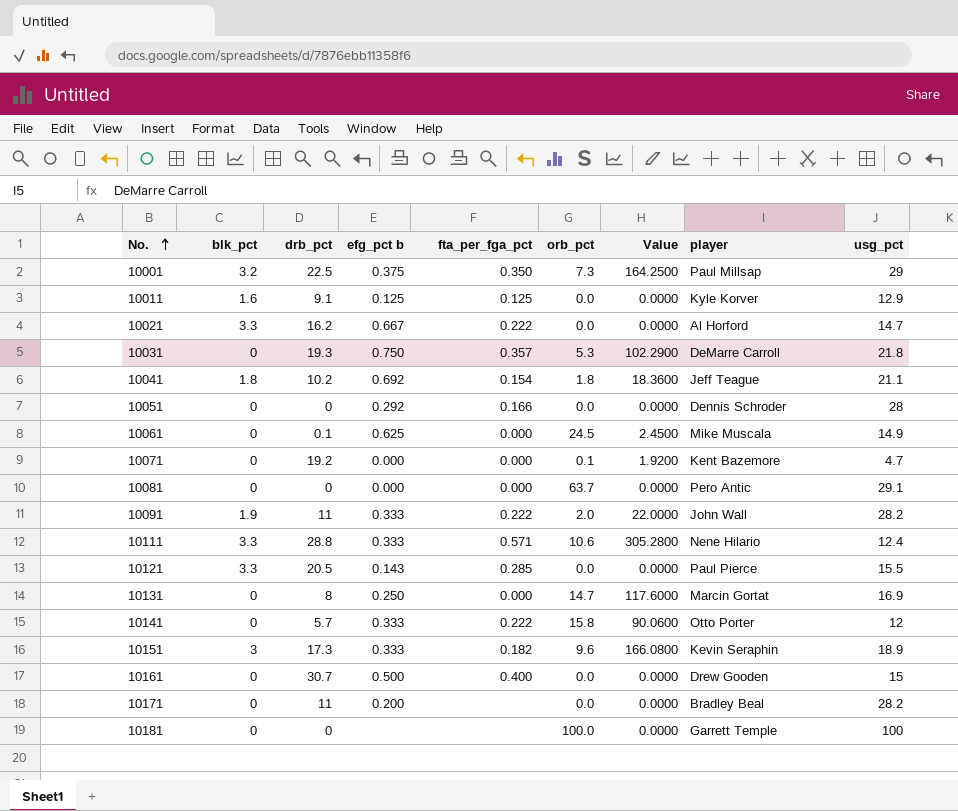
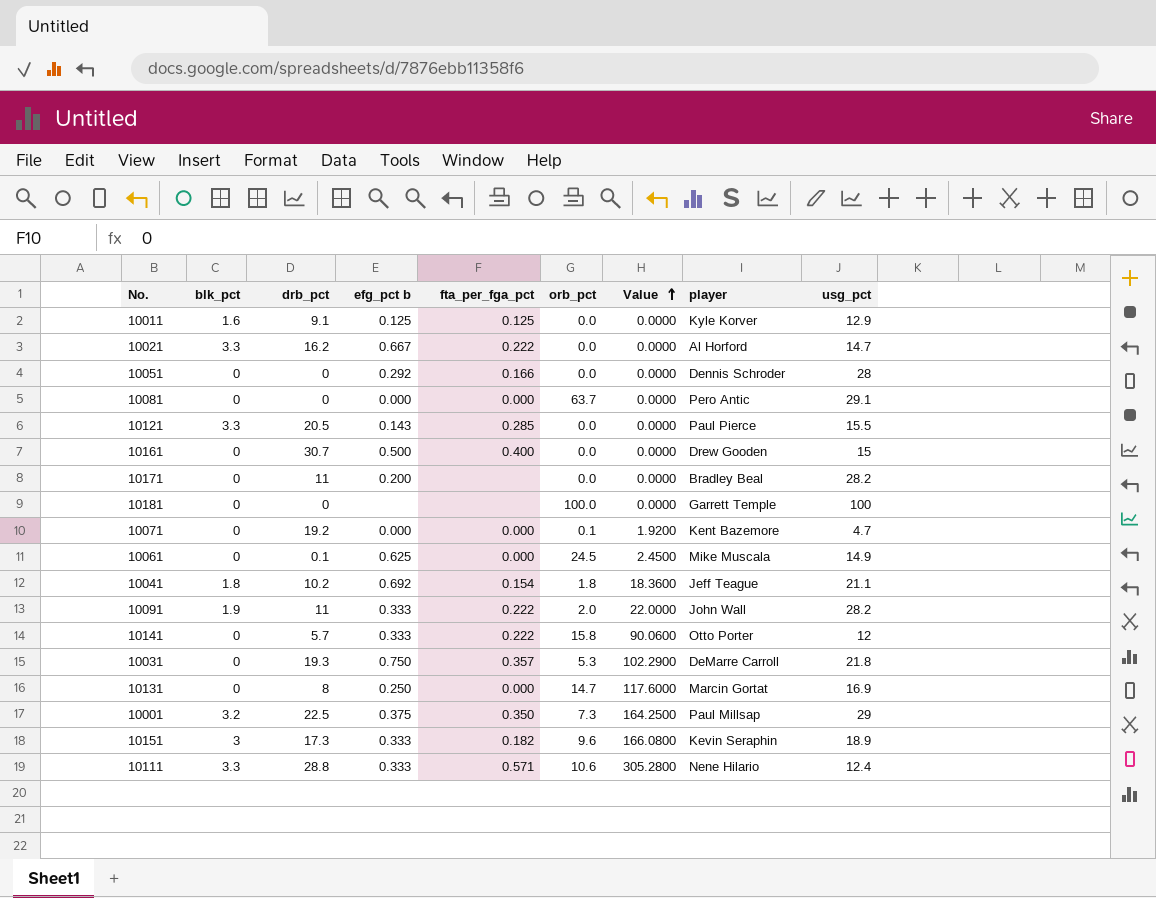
row order: No. ascending -> Value ascending

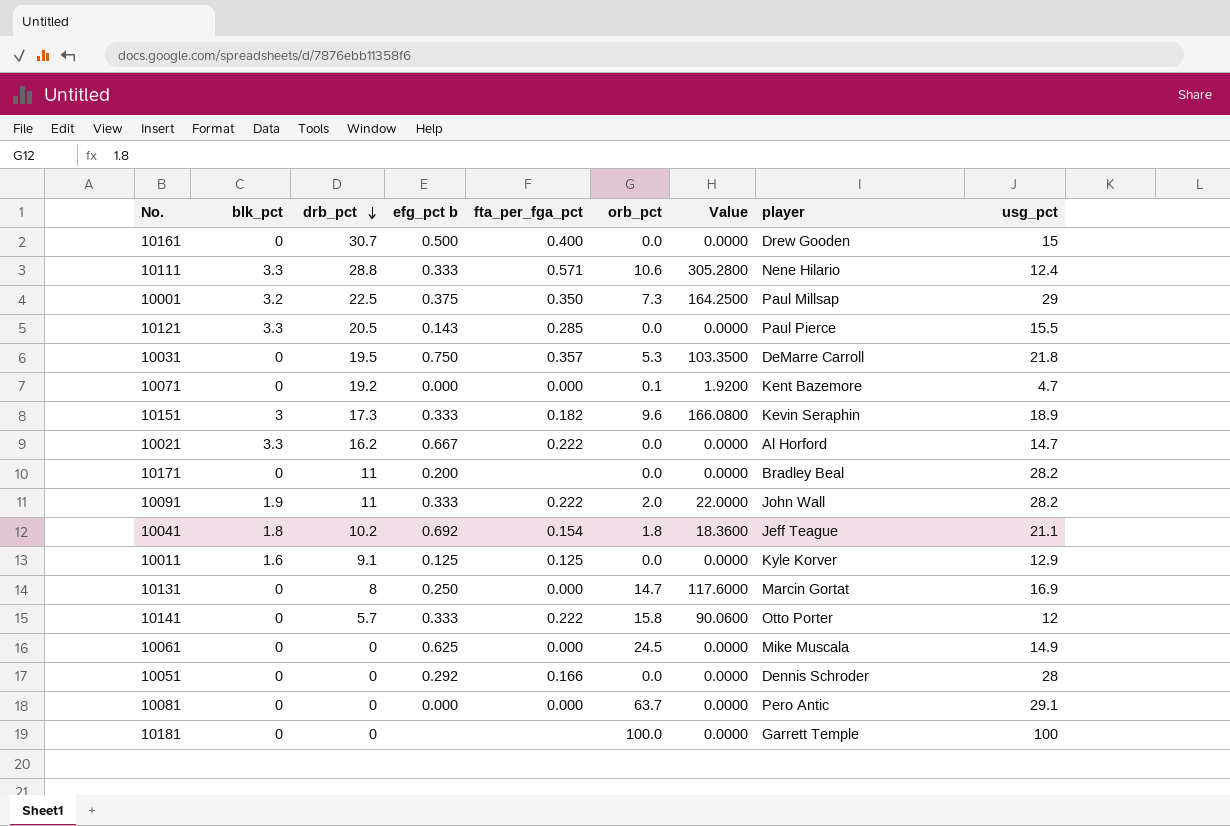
row order: Value ascending -> drb_pct descending
10031 | drb_pct: 19.3 -> 19.5
10031 | Value: 102.2900 -> 103.3500
10061 | drb_pct: 0.1 -> 0
10061 | Value: 2.4500 -> 0.0000

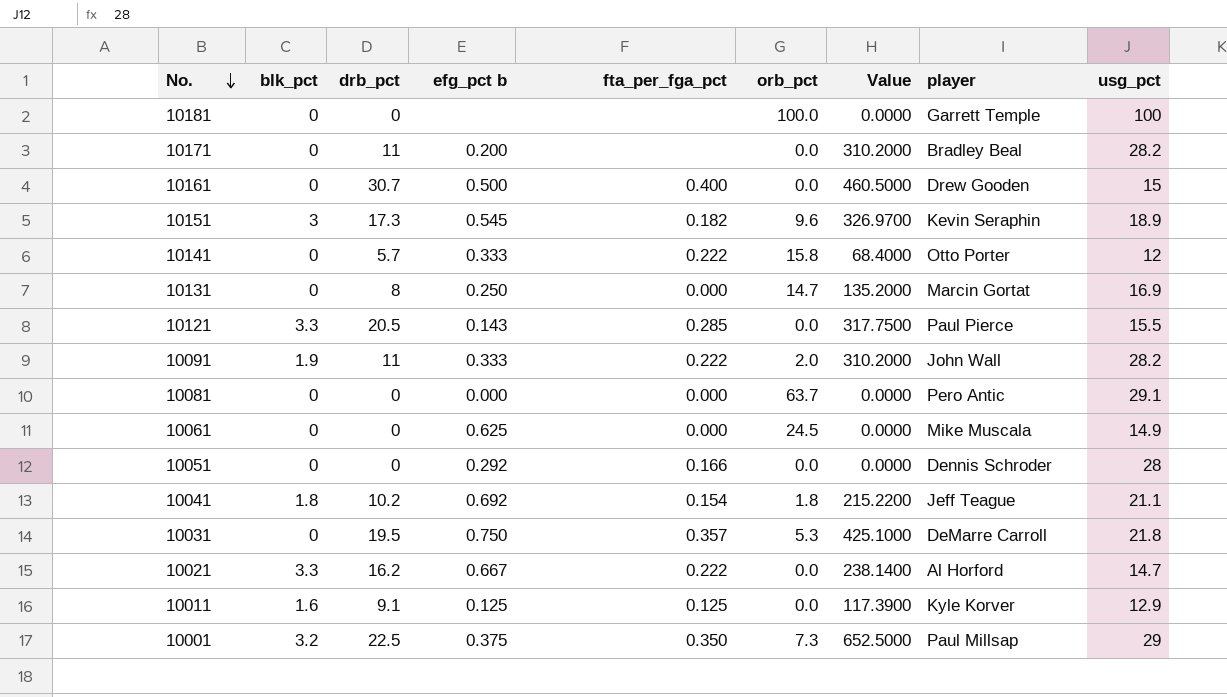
row order: drb_pct descending -> No. descending
column Value | formula: [drb_pct] * [orb_pct] -> [drb_pct] * [usg_pct]
row 10111: 3.3 | 28.8 | 0.333 | 0.571 | 10.6 | 305.2800 | Nene Hilario | 12.4 -> none
row 10071: 0 | 19.2 | 0.000 | 0.000 | 0.1 | 1.9200 | Kent Bazemore | 4.7 -> none
10151 | efg_pct b: 0.333 -> 0.545

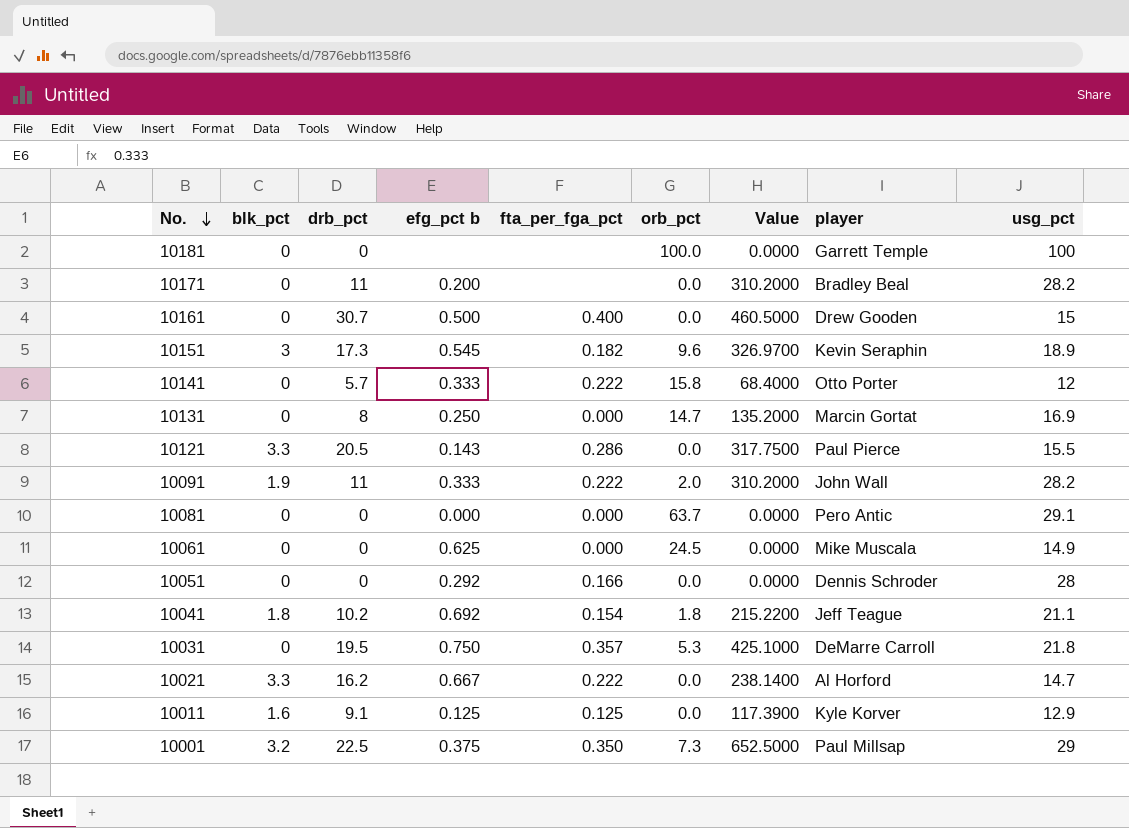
10121 | fta_per_fga_pct: 0.285 -> 0.286

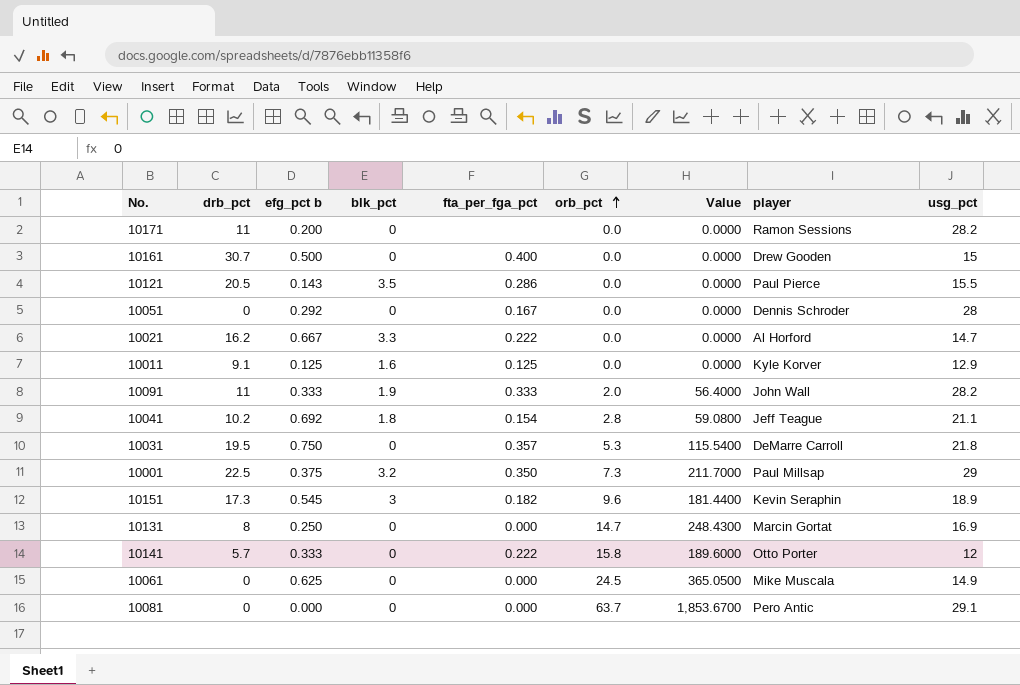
row order: No. descending -> orb_pct ascending
column blk_pct | position: 2 -> 4
column Value | formula: [drb_pct] * [usg_pct] -> [orb_pct] * [usg_pct]
row 10181: 0 | 0 | none | none | 100.0 | 0.0000 | Garrett Temple | 100 -> none
10171 | player: Bradley Beal -> Ramon Sessions
10121 | blk_pct: 3.3 -> 3.5
10051 | fta_per_fga_pct: 0.166 -> 0.167
10091 | fta_per_fga_pct: 0.222 -> 0.333
10041 | orb_pct: 1.8 -> 2.8

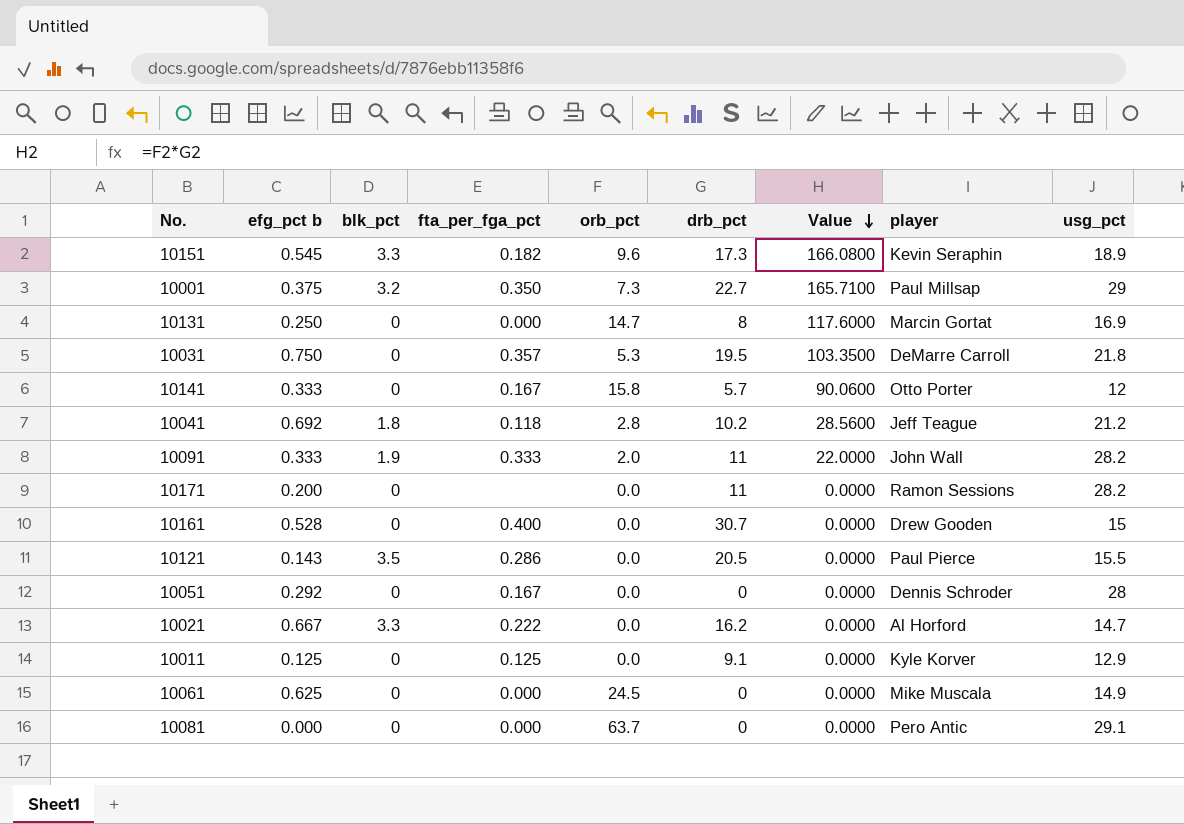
row order: orb_pct ascending -> Value descending
column drb_pct | position: 2 -> 6
column Value | formula: [orb_pct] * [usg_pct] -> [orb_pct] * [drb_pct]
10151 | blk_pct: 3 -> 3.3
10001 | drb_pct: 22.5 -> 22.7
10141 | fta_per_fga_pct: 0.222 -> 0.167
10041 | fta_per_fga_pct: 0.154 -> 0.118
10041 | usg_pct: 21.1 -> 21.2
10161 | efg_pct b: 0.500 -> 0.528
10011 | blk_pct: 1.6 -> 0

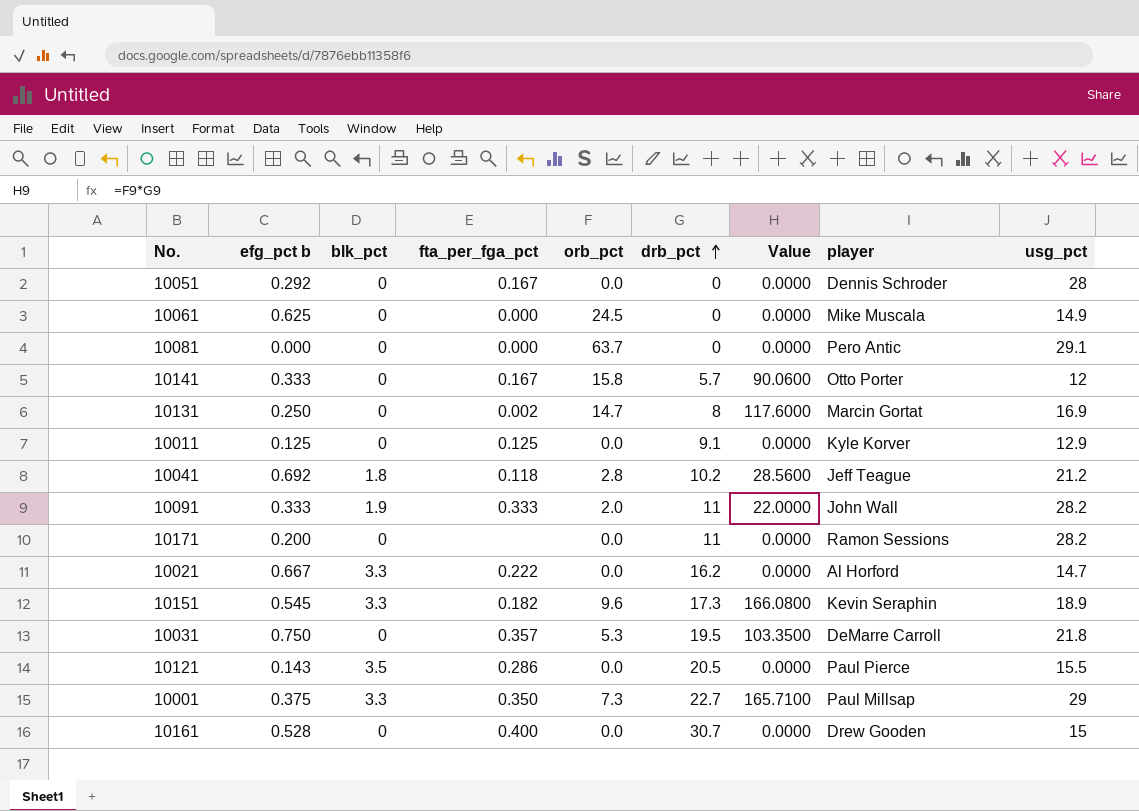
row order: Value descending -> drb_pct ascending
10131 | fta_per_fga_pct: 0.000 -> 0.002
10001 | blk_pct: 3.2 -> 3.3

